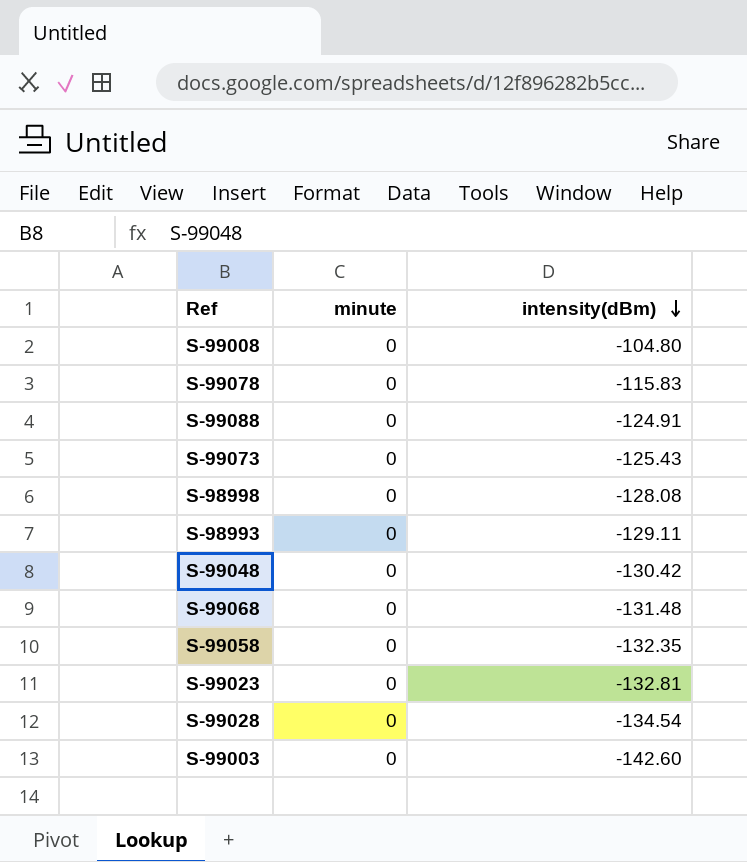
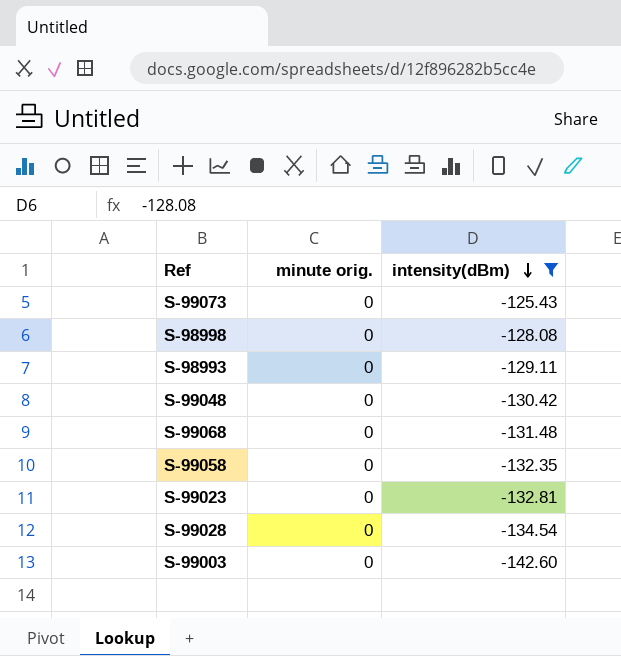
filter: none -> intensity(dBm) <= -125.43
column name: minute -> minute orig.

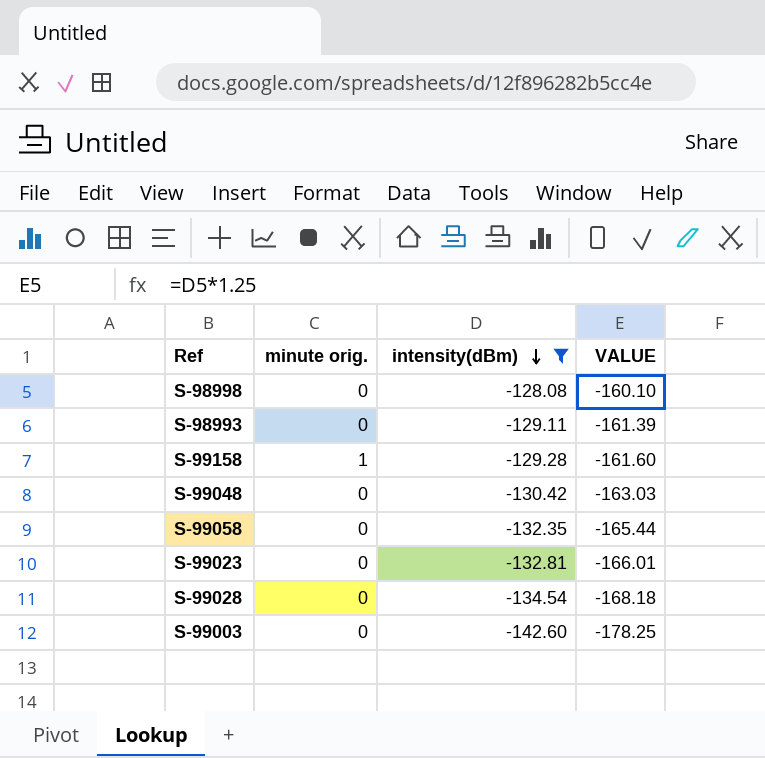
column VALUE | formula: none -> [intensity(dBm)] * 1.25
row S-99073: 0 | -125.43 -> none
row S-99068: 0 | -131.48 -> none
row S-99158: none -> 1 | -129.28 | -161.60

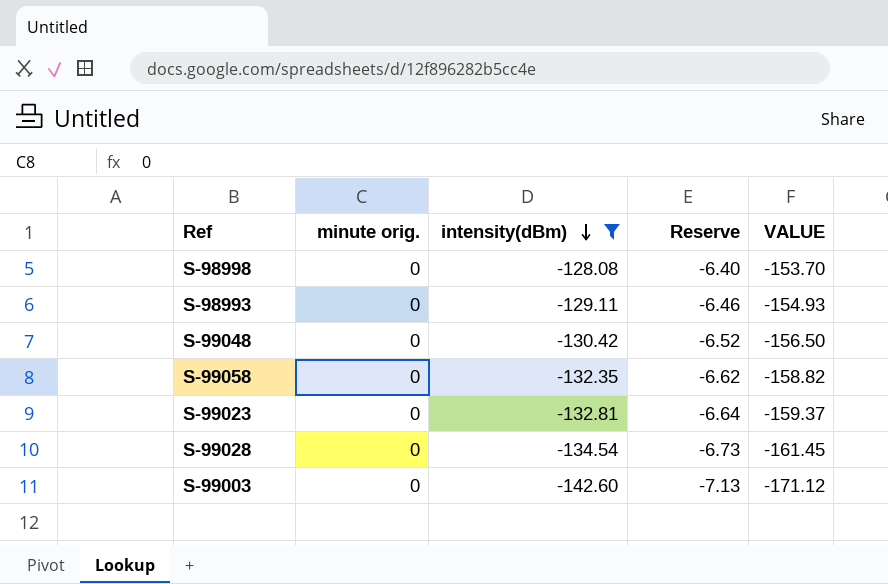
column Reserve | formula: none -> [intensity(dBm)] * 0.05
column VALUE | formula: [intensity(dBm)] * 1.25 -> [intensity(dBm)] * 1.2
row S-99158: 1 | -129.28 | -161.60 -> none

